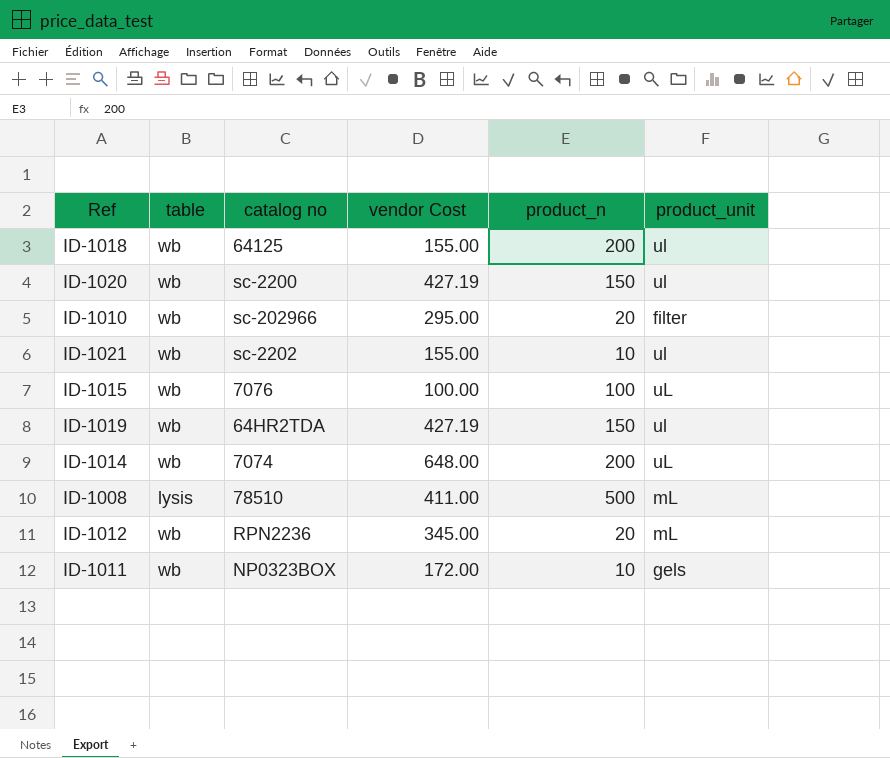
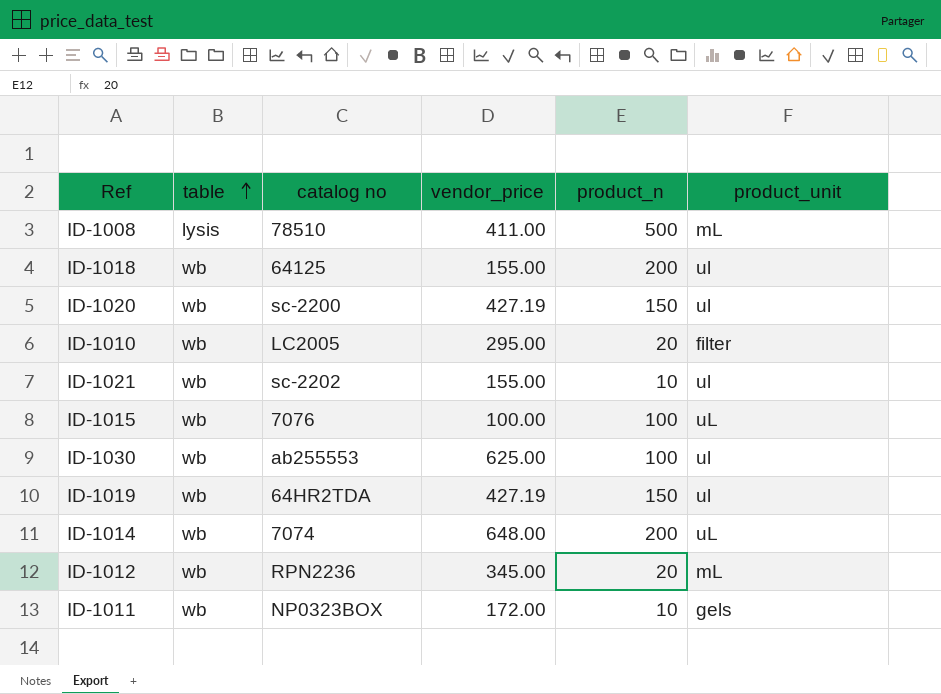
row order: none -> table ascending
column name: vendor Cost -> vendor_price
ID-1010 | catalog no: sc-202966 -> LC2005
row ID-1030: none -> wb | ab255553 | 625.00 | 100 | ul

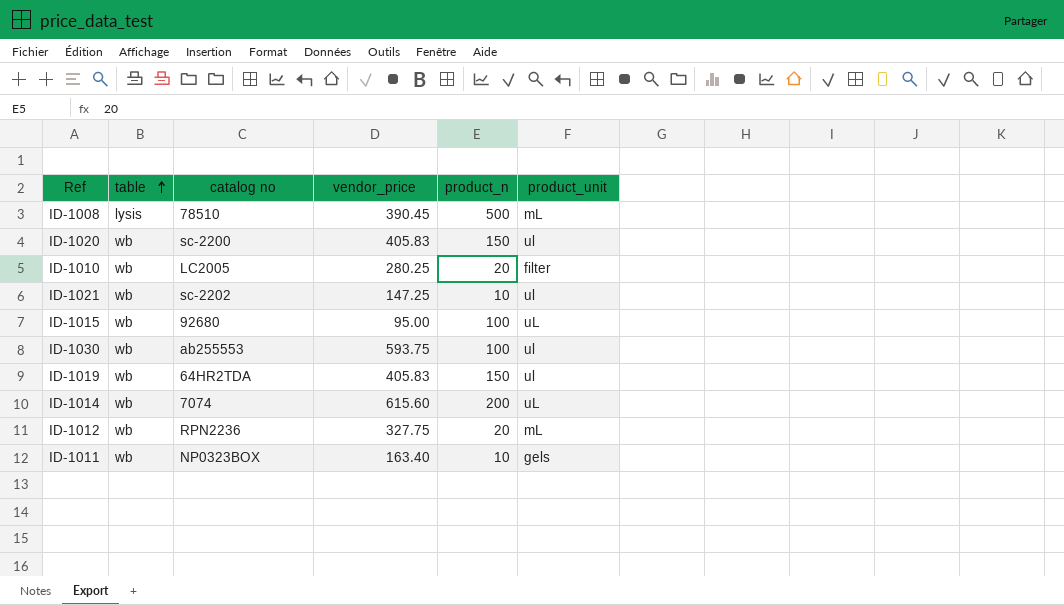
row ID-1018: wb | 64125 | 155.00 | 200 | ul -> none
ID-1008 | vendor_price: 411.00 -> 390.45
ID-1020 | vendor_price: 427.19 -> 405.83
ID-1010 | vendor_price: 295.00 -> 280.25
ID-1021 | vendor_price: 155.00 -> 147.25
ID-1015 | catalog no: 7076 -> 92680
ID-1015 | vendor_price: 100.00 -> 95.00
ID-1030 | vendor_price: 625.00 -> 593.75
ID-1019 | vendor_price: 427.19 -> 405.83
ID-1014 | vendor_price: 648.00 -> 615.60
ID-1012 | vendor_price: 345.00 -> 327.75
ID-1011 | vendor_price: 172.00 -> 163.40

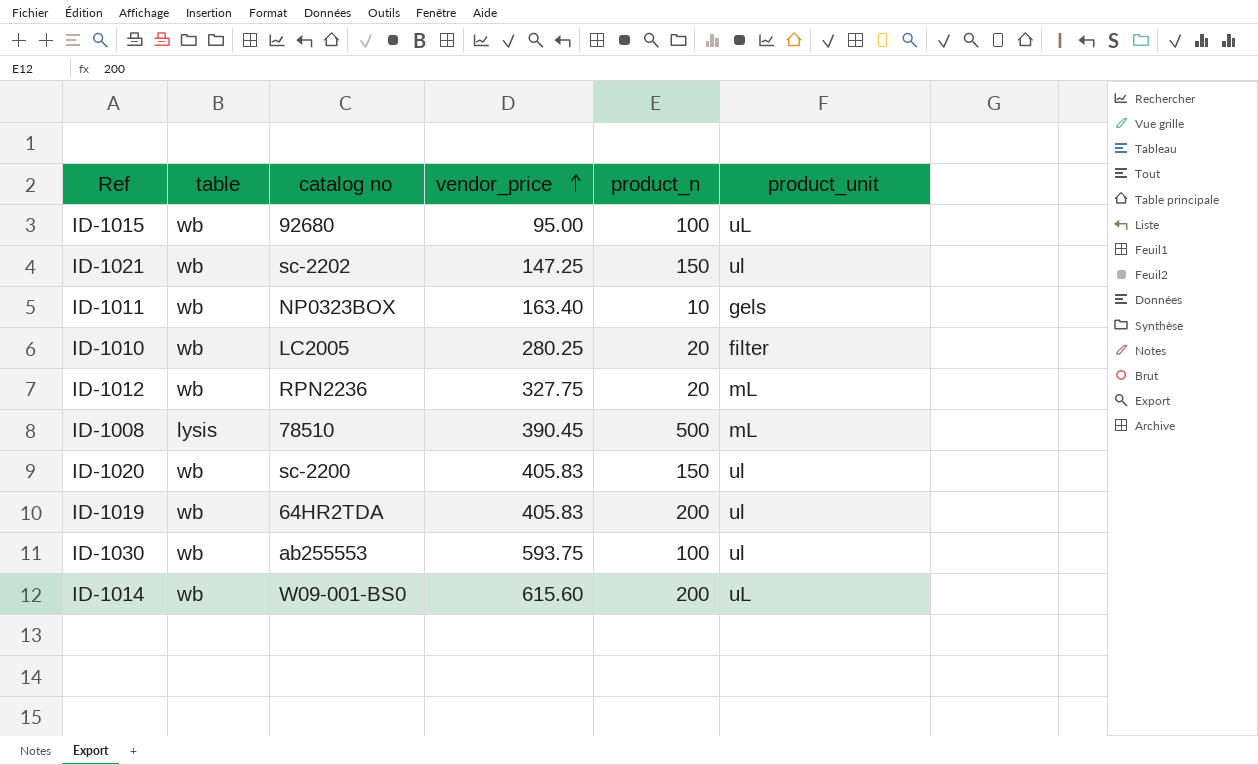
row order: table ascending -> vendor_price ascending
ID-1021 | product_n: 10 -> 150
ID-1019 | product_n: 150 -> 200
ID-1014 | catalog no: 7074 -> W09-001-BS0

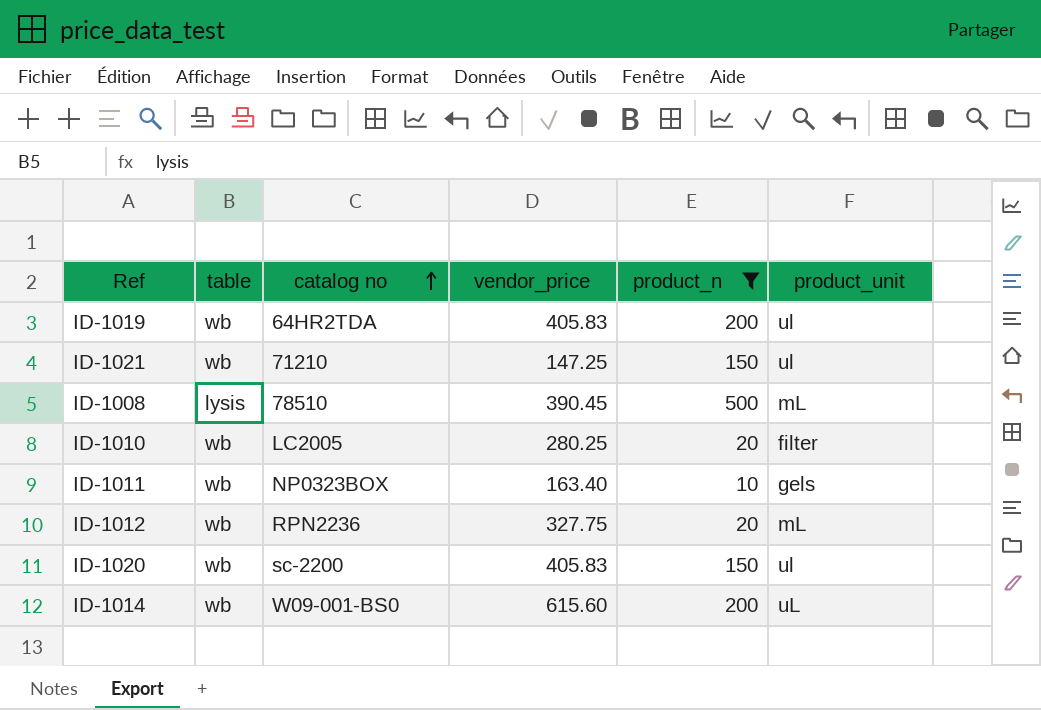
filter: none -> product_n != 100
row order: vendor_price ascending -> catalog no ascending
ID-1021 | catalog no: sc-2202 -> 71210

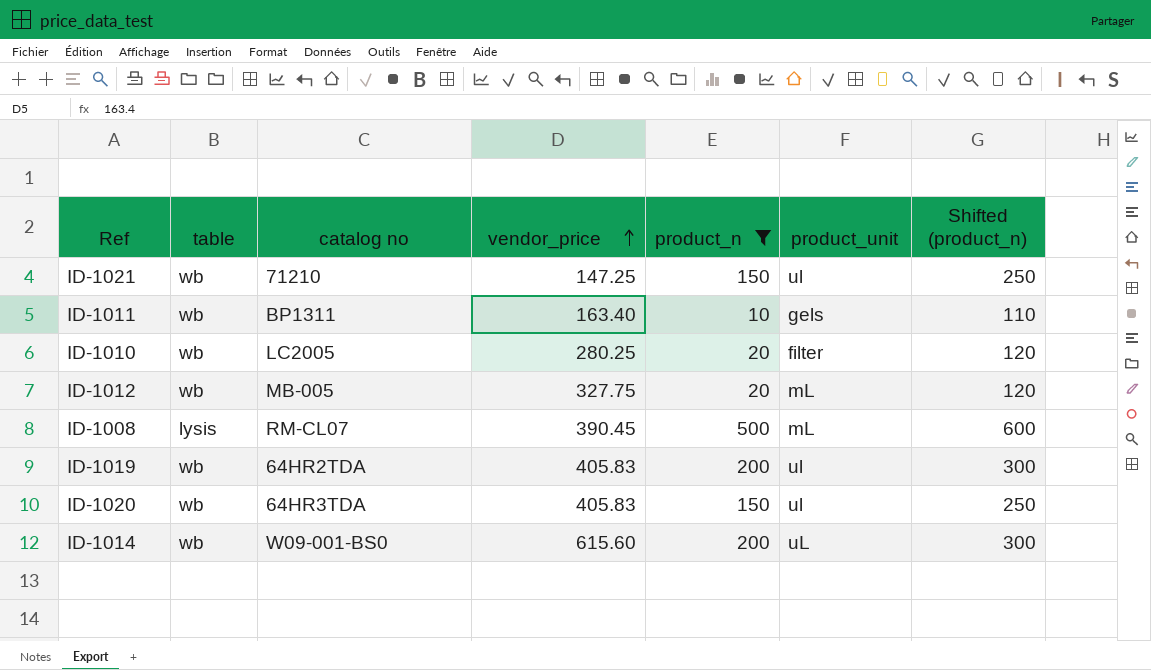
row order: catalog no ascending -> vendor_price ascending
column Shifted (product_n) | formula: none -> [product_n] + 100
ID-1011 | catalog no: NP0323BOX -> BP1311
ID-1012 | catalog no: RPN2236 -> MB-005
ID-1008 | catalog no: 78510 -> RM-CL07
ID-1020 | catalog no: sc-2200 -> 64HR3TDA

